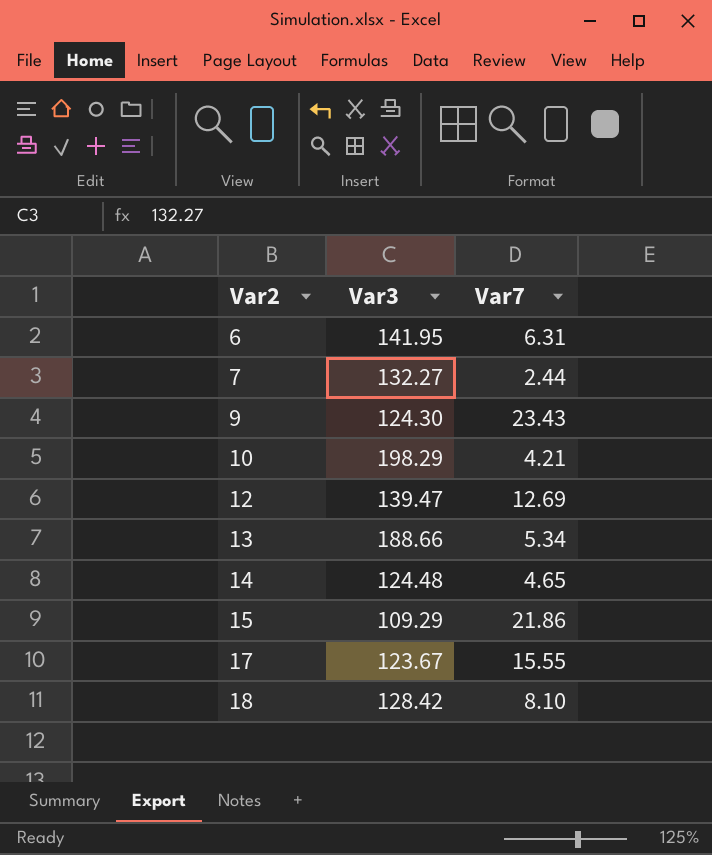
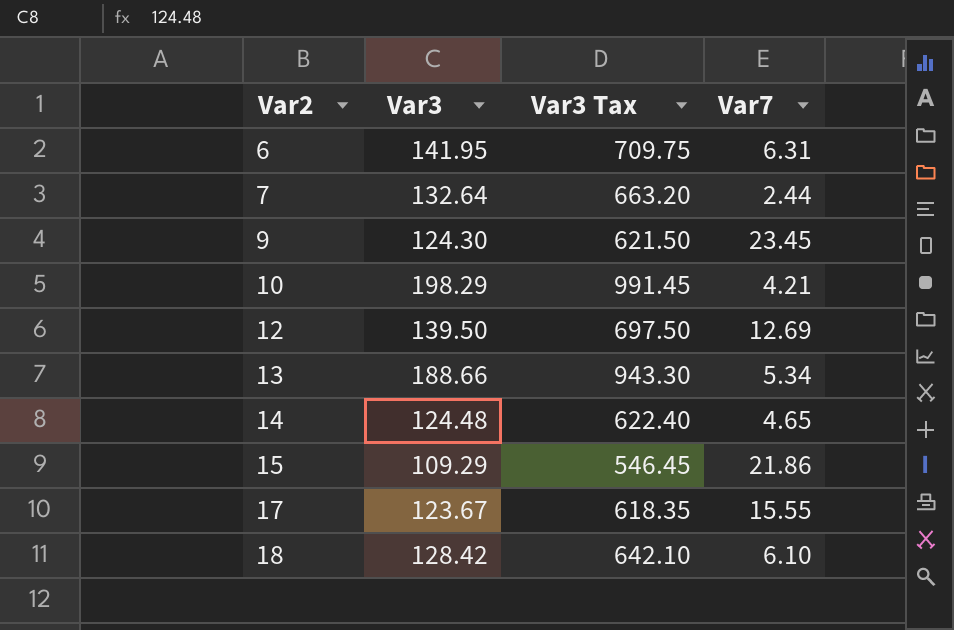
column Var3 Tax | formula: none -> [Var3] * 5
7 | Var3: 132.27 -> 132.64
9 | Var7: 23.43 -> 23.45
12 | Var3: 139.47 -> 139.50
18 | Var7: 8.10 -> 6.10

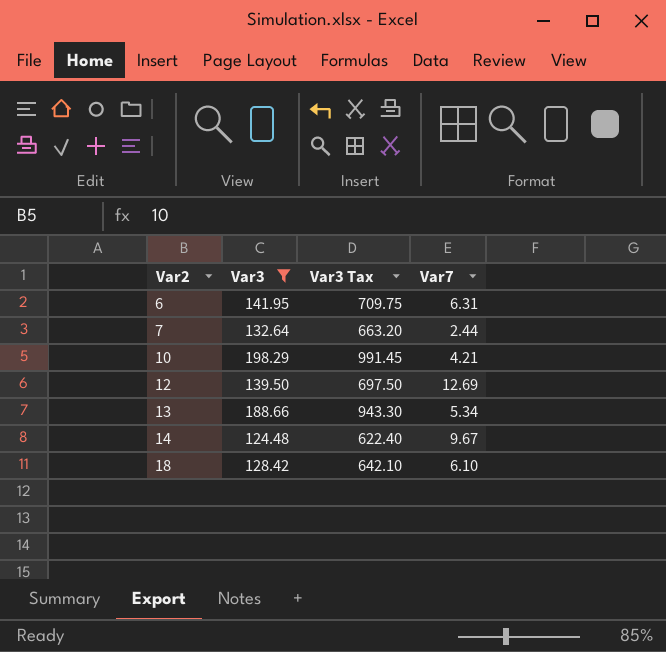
filter: none -> Var3 >= 124.48
14 | Var7: 4.65 -> 9.67

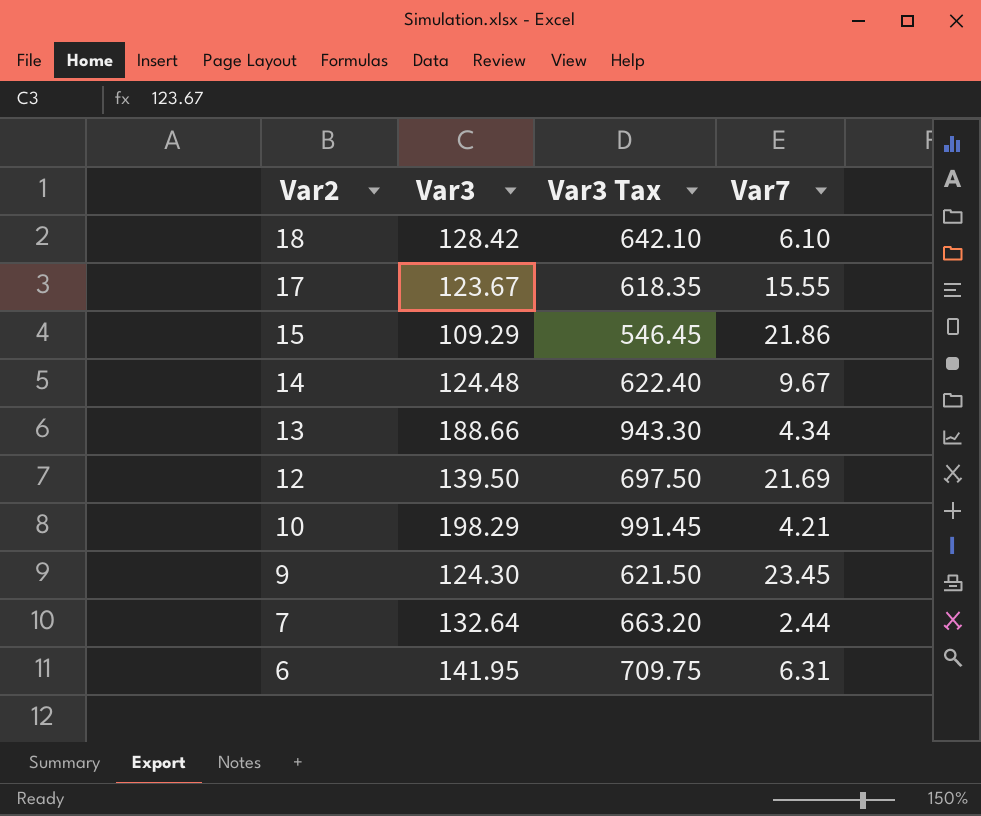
filter: Var3 >= 124.48 -> none
row order: Var2 ascending -> Var2 descending
13 | Var7: 5.34 -> 4.34
12 | Var7: 12.69 -> 21.69

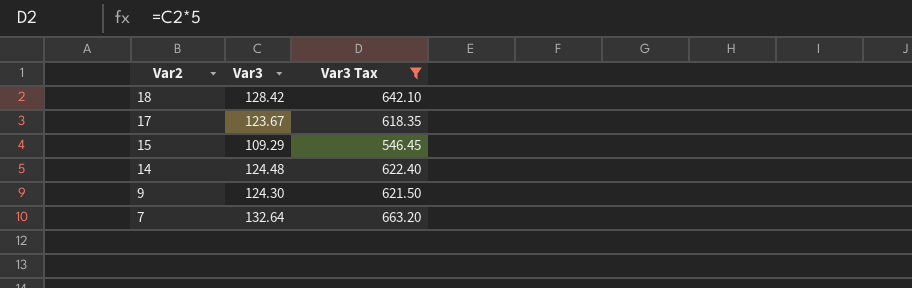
filter: none -> Var3 Tax <= 663.20
column Var7 | position: 4 -> none

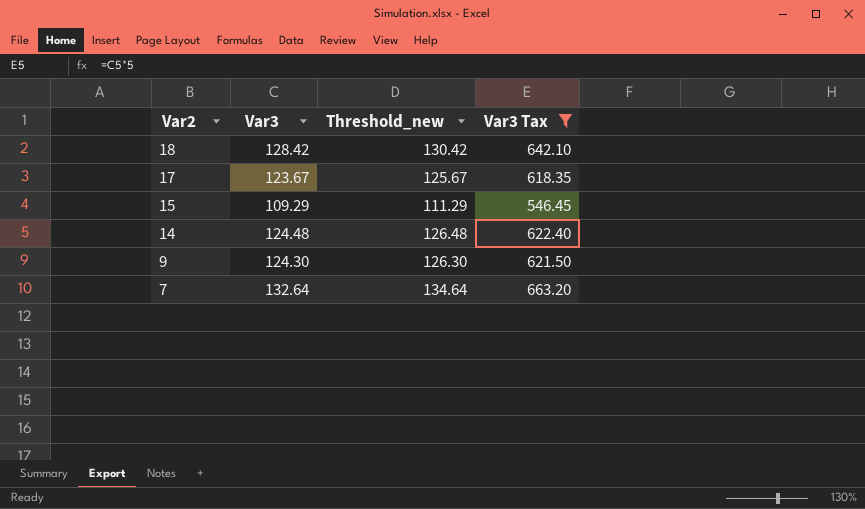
column Threshold_new | formula: none -> [Var3] + 2

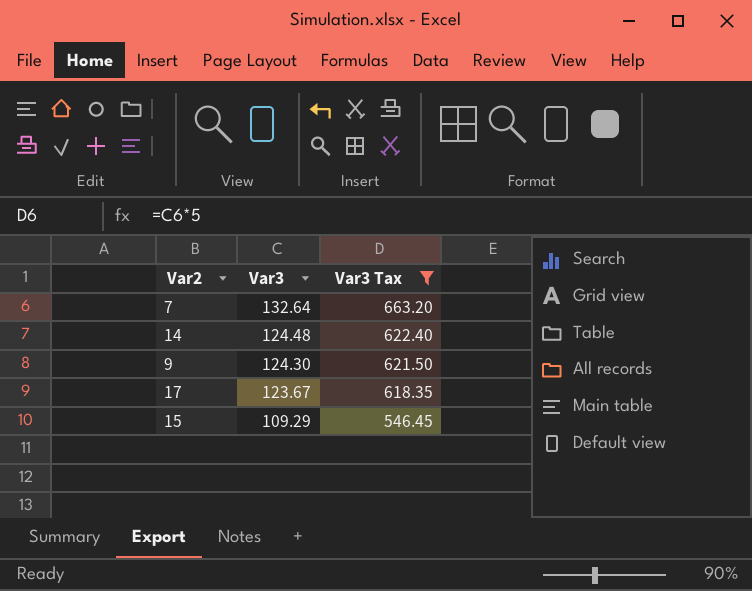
row order: Var2 descending -> Var3 descending
column Threshold_new | formula: [Var3] + 2 -> none
row 18: 128.42 | 130.42 | 642.10 -> none

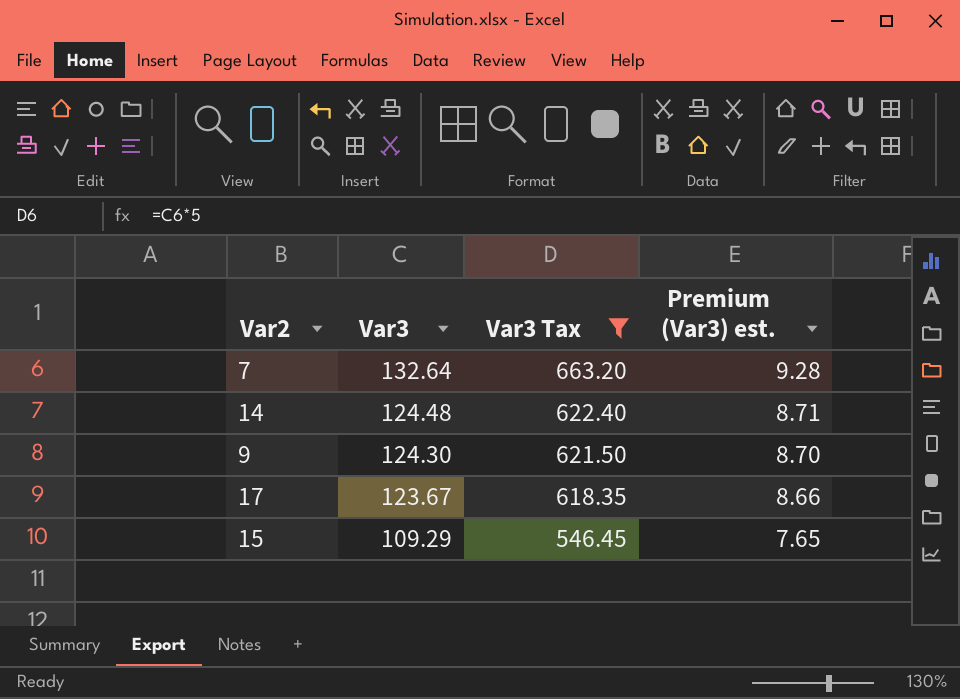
column Premium (Var3) est. | formula: none -> [Var3] * 0.07

